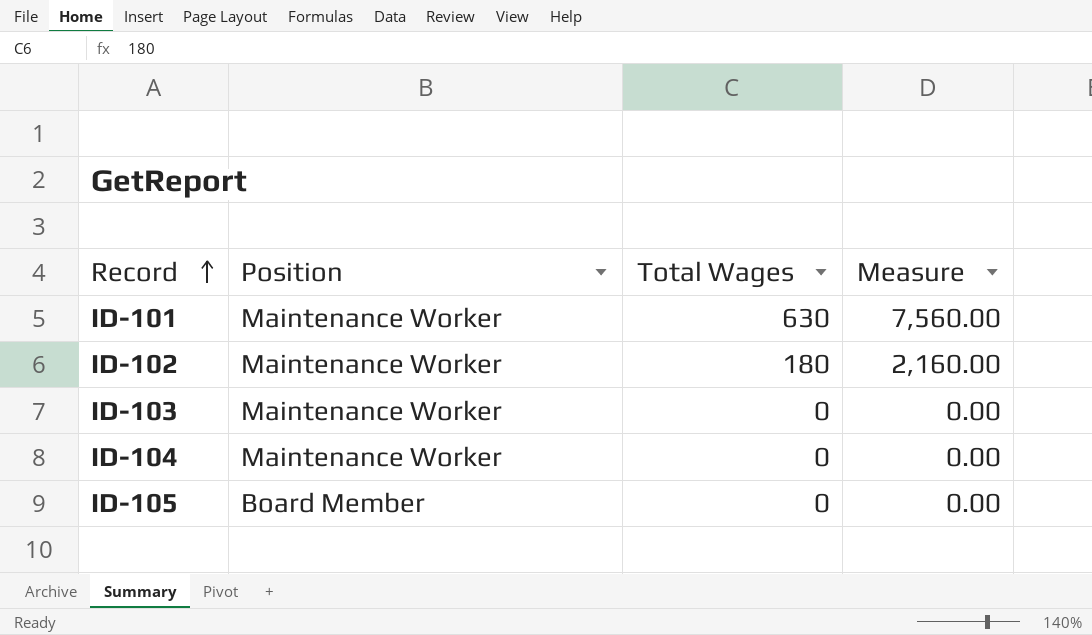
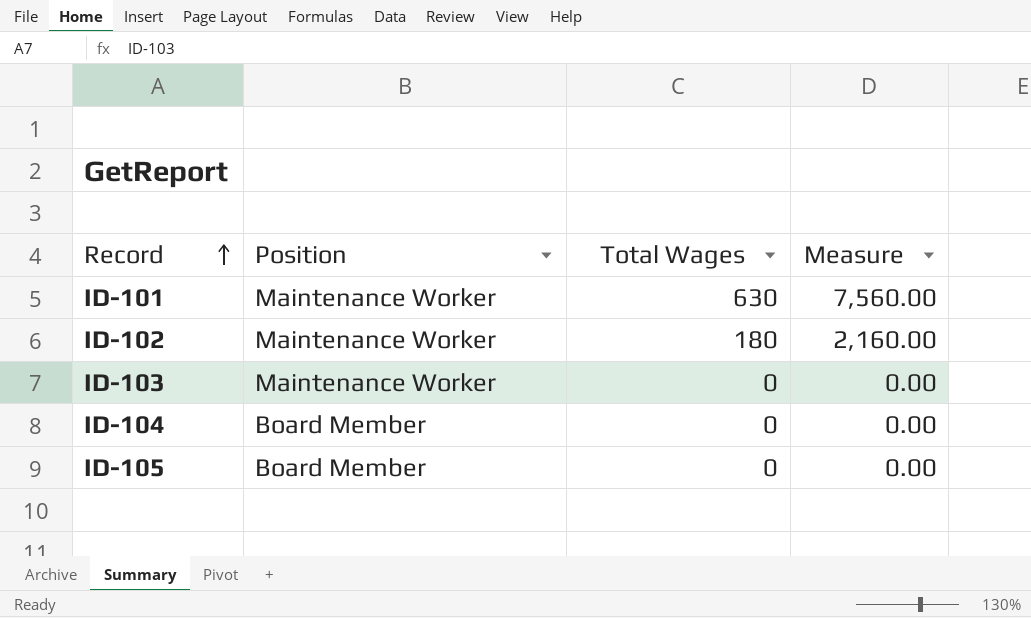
ID-104 | Position: Maintenance Worker -> Board Member

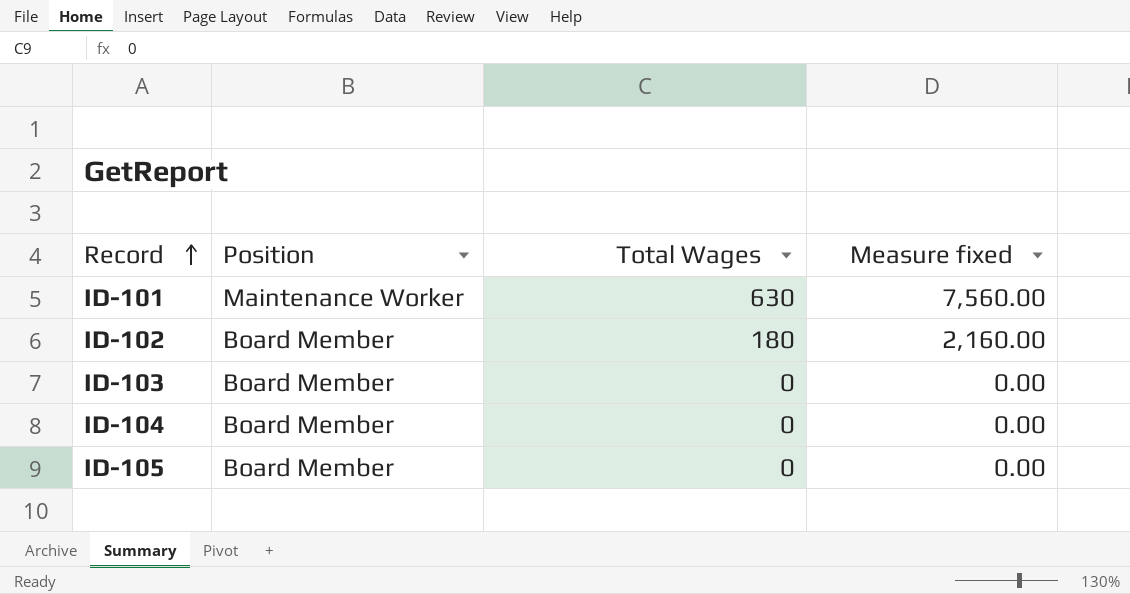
column name: Measure -> Measure fixed
ID-102 | Position: Maintenance Worker -> Board Member
ID-103 | Position: Maintenance Worker -> Board Member

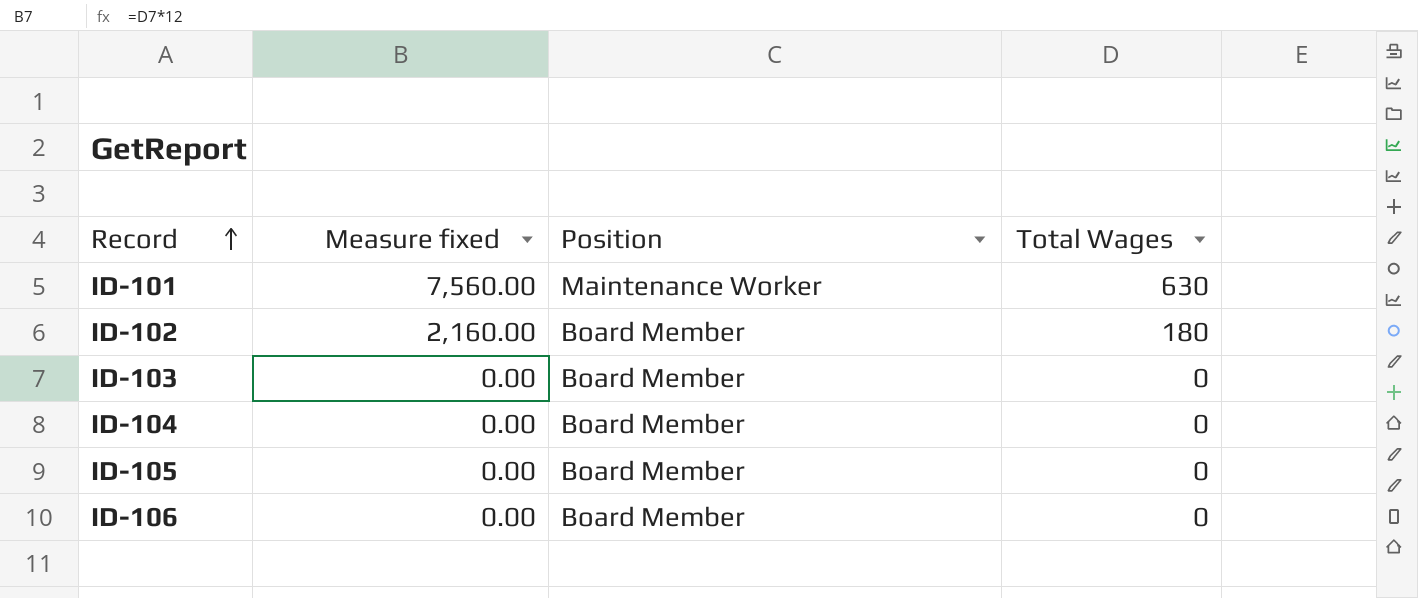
column Measure fixed | position: 4 -> 2
row ID-106: none -> 0.00 | Board Member | 0

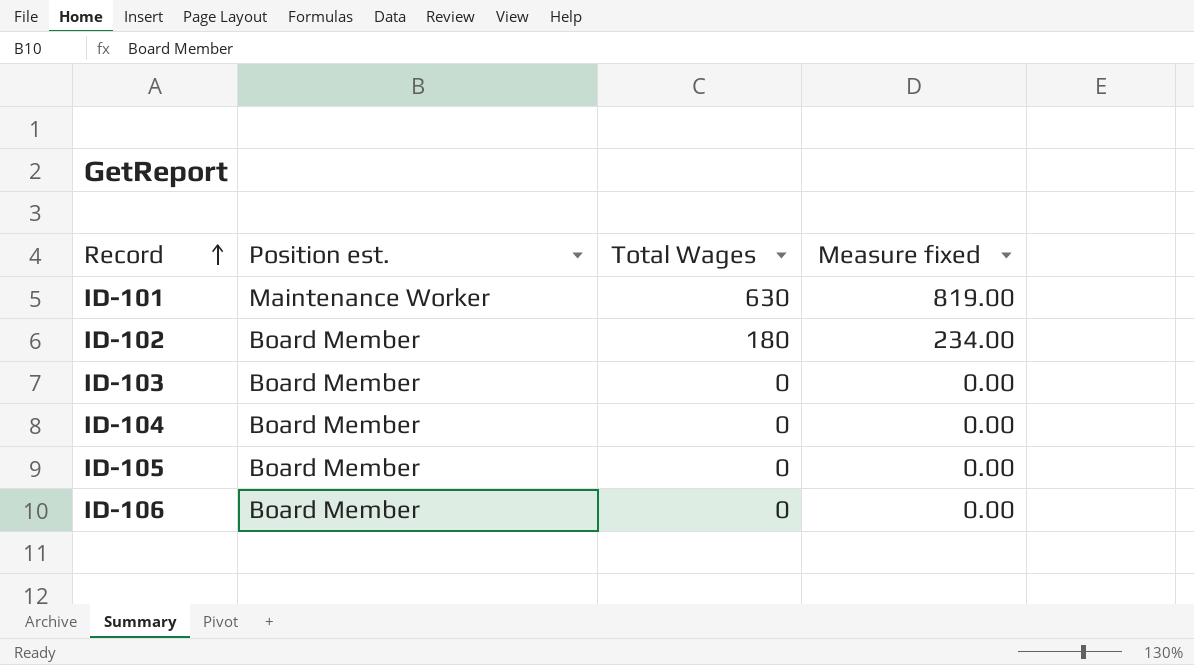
column name: Position -> Position est.
column Measure fixed | formula: [Total Wages] * 12 -> [Total Wages] * 1.3
column Measure fixed | position: 2 -> 4

